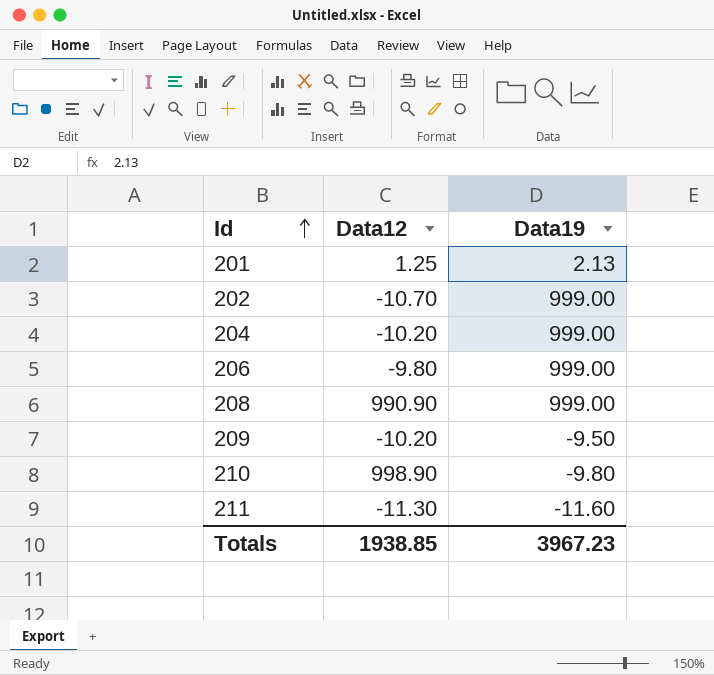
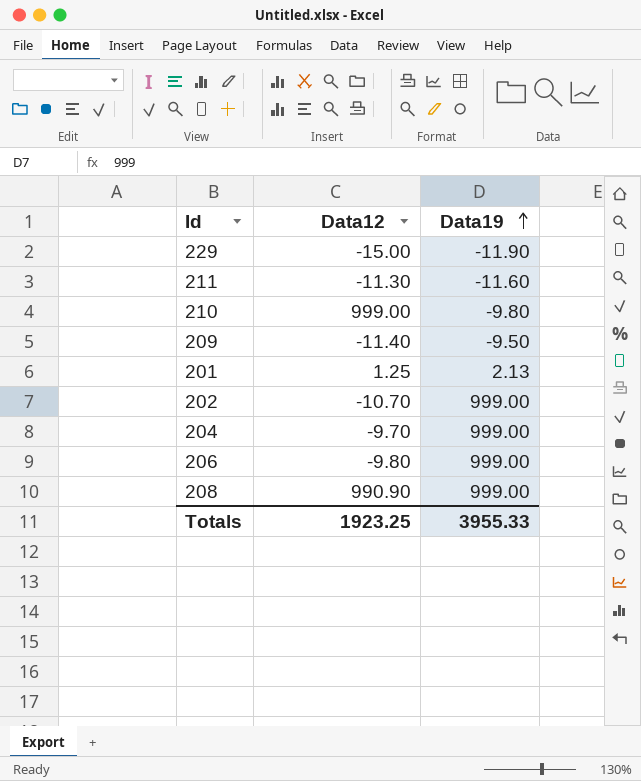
row order: Id ascending -> Data19 ascending
row 229: none -> -15.00 | -11.90
210 | Data12: 998.90 -> 999.00
209 | Data12: -10.20 -> -11.40
204 | Data12: -10.20 -> -9.70
Totals | Data12: 1938.85 -> 1923.25
Totals | Data19: 3967.23 -> 3955.33

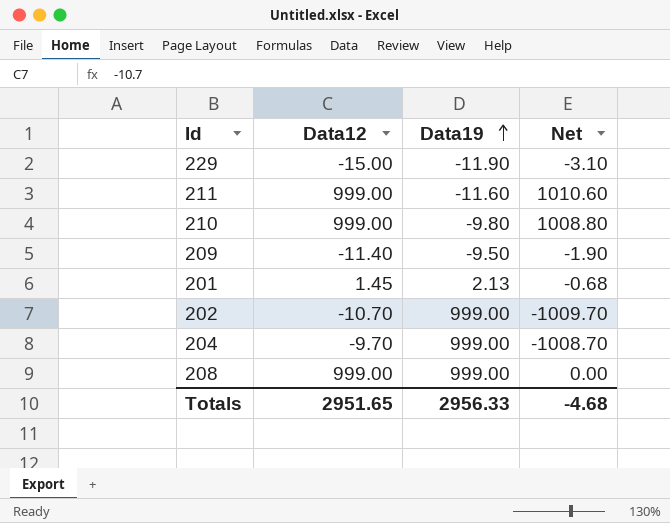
column Net | formula: none -> [Data12] - [Data19]
row 206: -9.80 | 999.00 -> none
211 | Data12: -11.30 -> 999.00
201 | Data12: 1.25 -> 1.45
208 | Data12: 990.90 -> 999.00
Totals | Data12: 1923.25 -> 2951.65
Totals | Data19: 3955.33 -> 2956.33

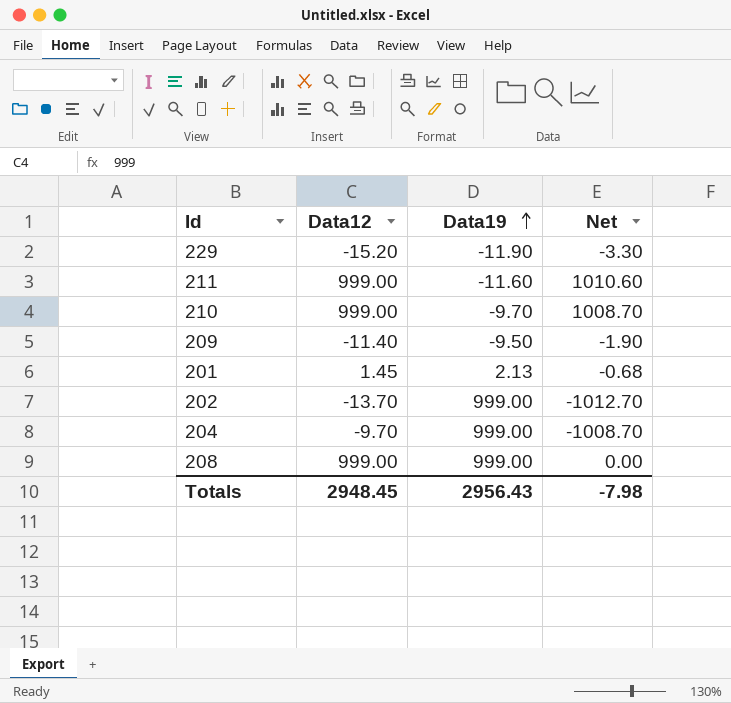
229 | Data12: -15.00 -> -15.20
229 | Net: -3.10 -> -3.30
210 | Data19: -9.80 -> -9.70
210 | Net: 1008.80 -> 1008.70
202 | Data12: -10.70 -> -13.70
202 | Net: -1009.70 -> -1012.70
Totals | Data12: 2951.65 -> 2948.45
Totals | Data19: 2956.33 -> 2956.43
Totals | Net: -4.68 -> -7.98

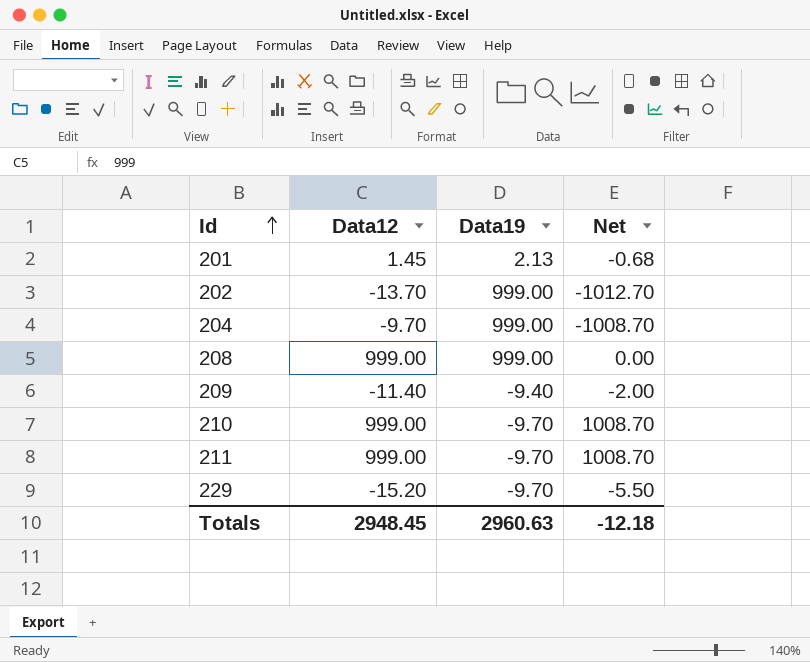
row order: Data19 ascending -> Id ascending
209 | Data19: -9.50 -> -9.40
209 | Net: -1.90 -> -2.00
211 | Data19: -11.60 -> -9.70
211 | Net: 1010.60 -> 1008.70
229 | Data19: -11.90 -> -9.70
229 | Net: -3.30 -> -5.50
Totals | Data19: 2956.43 -> 2960.63
Totals | Net: -7.98 -> -12.18

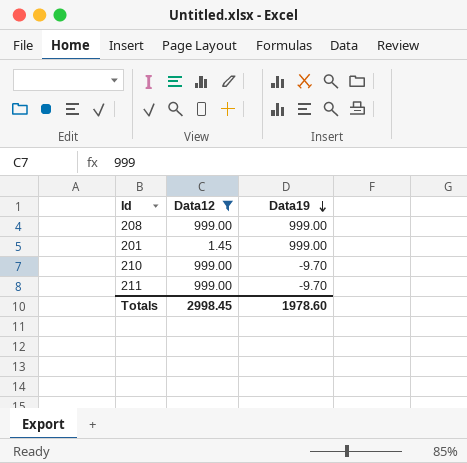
filter: none -> Data12 >= 1.45
row order: Id ascending -> Data19 descending
column Net | formula: [Data12] - [Data19] -> none
201 | Data19: 2.13 -> 999.00
Totals | Data12: 2948.45 -> 2998.45
Totals | Data19: 2960.63 -> 1978.60

